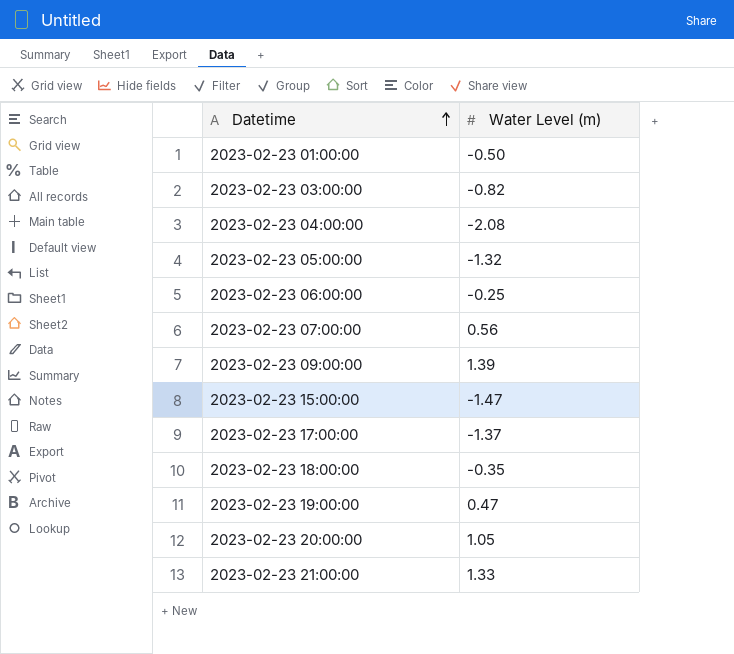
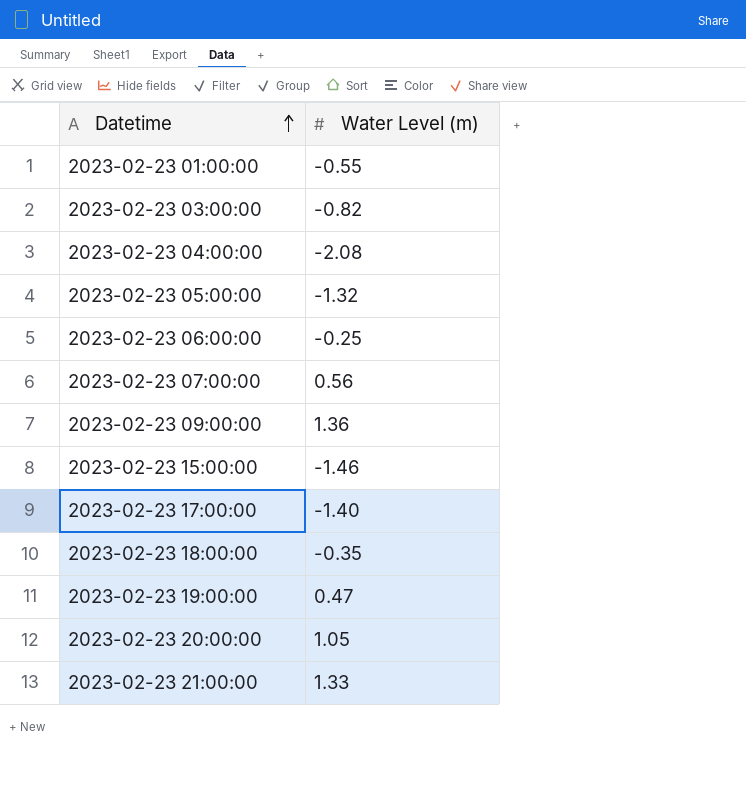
2023-02-23 01:00:00 | Water Level (m): -0.50 -> -0.55
2023-02-23 09:00:00 | Water Level (m): 1.39 -> 1.36
2023-02-23 15:00:00 | Water Level (m): -1.47 -> -1.46
2023-02-23 17:00:00 | Water Level (m): -1.37 -> -1.40

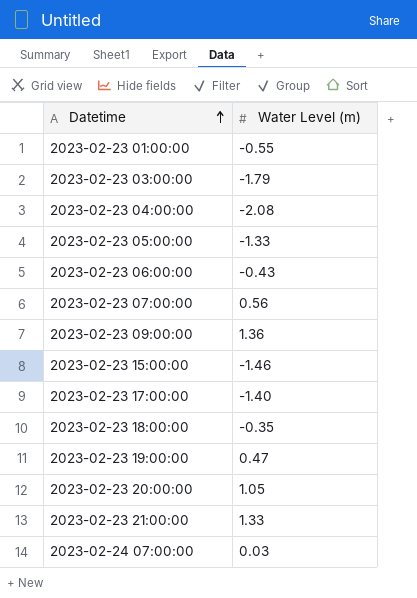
2023-02-23 03:00:00 | Water Level (m): -0.82 -> -1.79
2023-02-23 05:00:00 | Water Level (m): -1.32 -> -1.33
2023-02-23 06:00:00 | Water Level (m): -0.25 -> -0.43
row 2023-02-24 07:00:00: none -> 0.03

